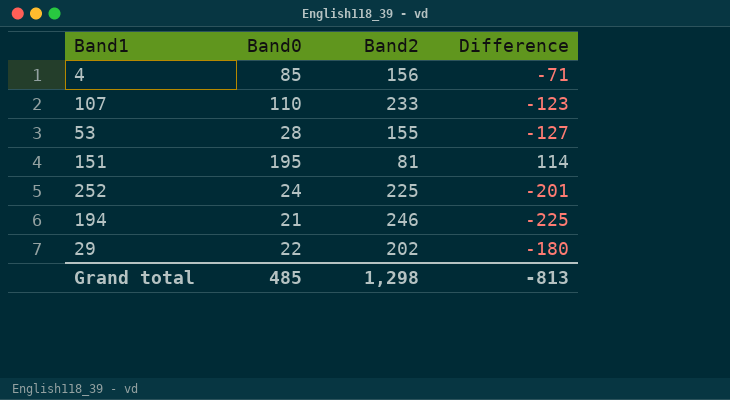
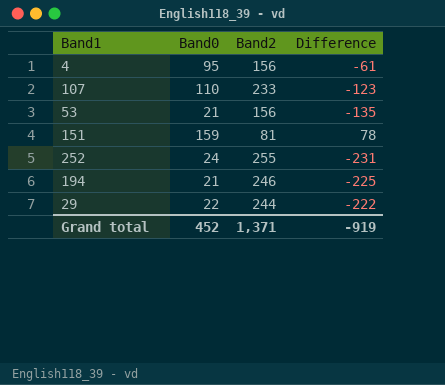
4 | Band0: 85 -> 95
4 | Difference: -71 -> -61
53 | Band0: 28 -> 21
53 | Band2: 155 -> 156
53 | Difference: -127 -> -135
151 | Band0: 195 -> 159
151 | Difference: 114 -> 78
252 | Band2: 225 -> 255
252 | Difference: -201 -> -231
29 | Band2: 202 -> 244
29 | Difference: -180 -> -222
Grand total | Band0: 485 -> 452
Grand total | Band2: 1,298 -> 1,371
Grand total | Difference: -813 -> -919

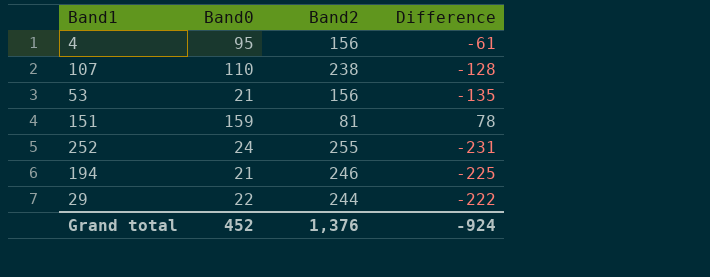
107 | Band2: 233 -> 238
107 | Difference: -123 -> -128
Grand total | Band2: 1,371 -> 1,376
Grand total | Difference: -919 -> -924

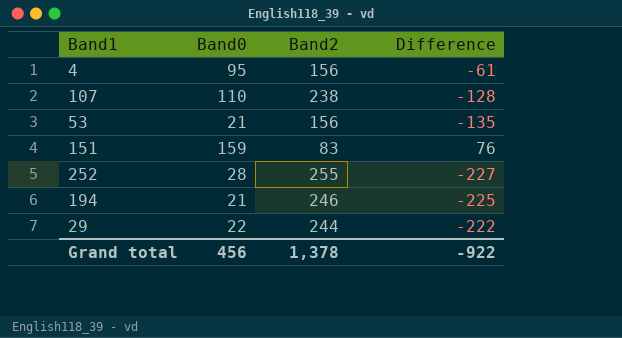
151 | Band2: 81 -> 83
151 | Difference: 78 -> 76
252 | Band0: 24 -> 28
252 | Difference: -231 -> -227
Grand total | Band0: 452 -> 456
Grand total | Band2: 1,376 -> 1,378
Grand total | Difference: -924 -> -922

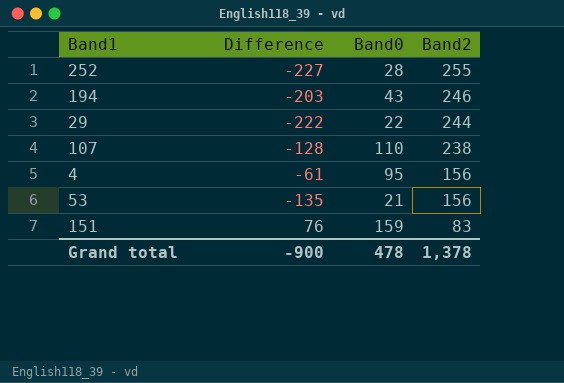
row order: none -> Band2 descending
column Difference | position: 4 -> 2
194 | Difference: -225 -> -203
194 | Band0: 21 -> 43
Grand total | Difference: -922 -> -900
Grand total | Band0: 456 -> 478

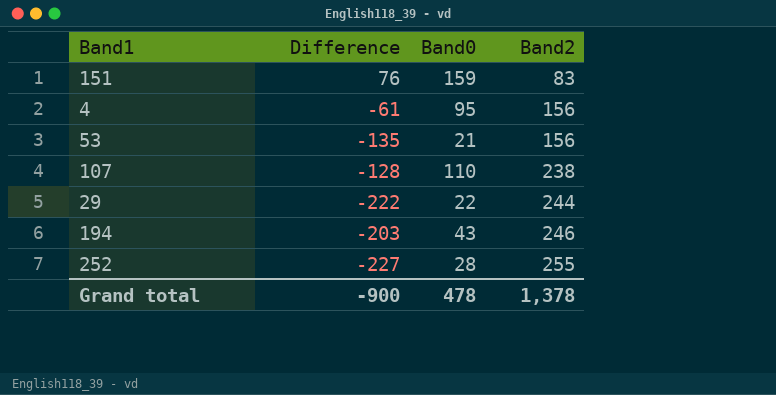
row order: Band2 descending -> Band2 ascending

